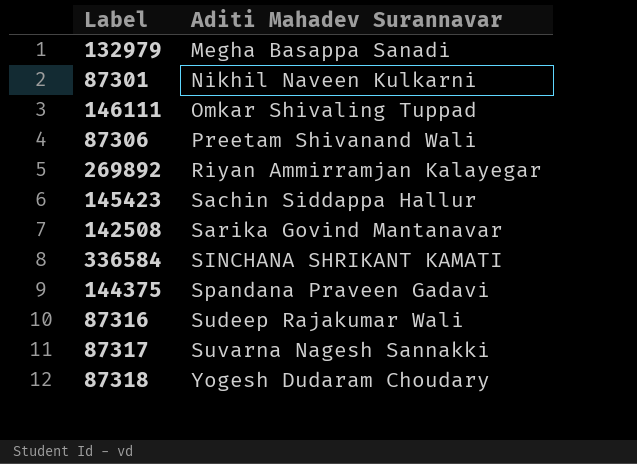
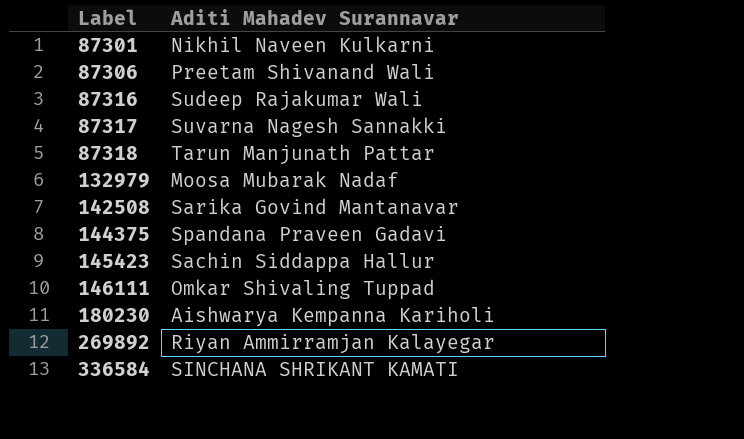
row order: Aditi Mahadev Surannavar ascending -> Label ascending
87318 | Aditi Mahadev Surannavar: Yogesh Dudaram Choudary -> Tarun Manjunath Pattar
132979 | Aditi Mahadev Surannavar: Megha Basappa Sanadi -> Moosa Mubarak Nadaf
row 180230: none -> Aishwarya Kempanna Kariholi

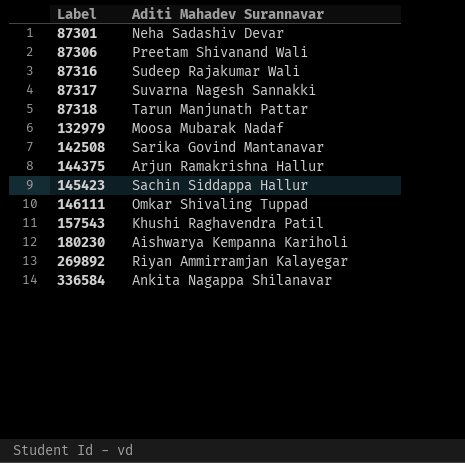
87301 | Aditi Mahadev Surannavar: Nikhil Naveen Kulkarni -> Neha Sadashiv Devar
144375 | Aditi Mahadev Surannavar: Spandana Praveen Gadavi -> Arjun Ramakrishna Hallur
row 157543: none -> Khushi Raghavendra Patil
336584 | Aditi Mahadev Surannavar: SINCHANA SHRIKANT KAMATI -> Ankita Nagappa Shilanavar

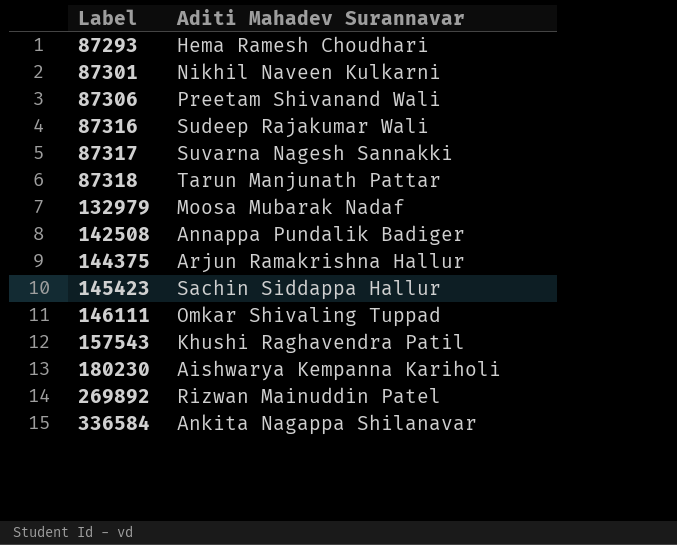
row 87293: none -> Hema Ramesh Choudhari
87301 | Aditi Mahadev Surannavar: Neha Sadashiv Devar -> Nikhil Naveen Kulkarni
142508 | Aditi Mahadev Surannavar: Sarika Govind Mantanavar -> Annappa Pundalik Badiger
269892 | Aditi Mahadev Surannavar: Riyan Ammirramjan Kalayegar -> Rizwan Mainuddin Patel

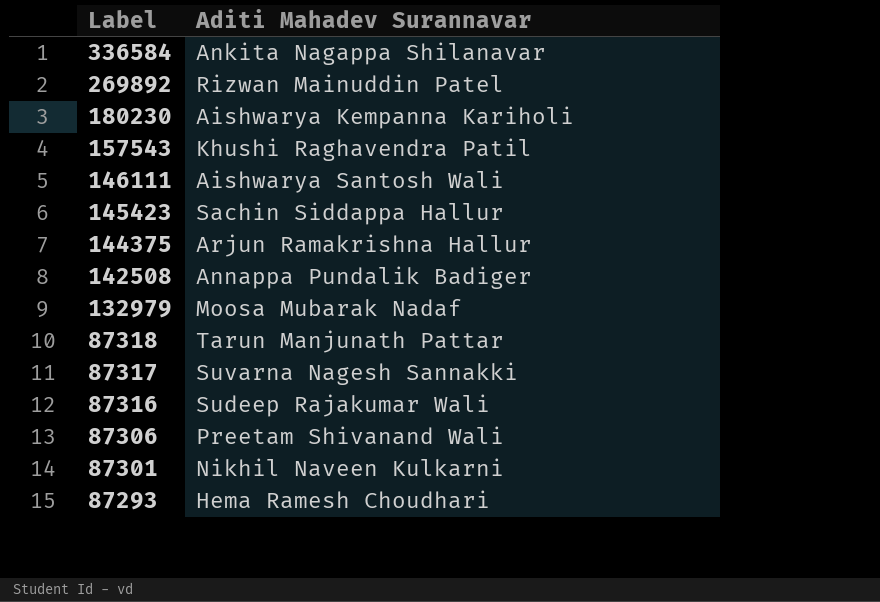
row order: Label ascending -> Label descending
146111 | Aditi Mahadev Surannavar: Omkar Shivaling Tuppad -> Aishwarya Santosh Wali

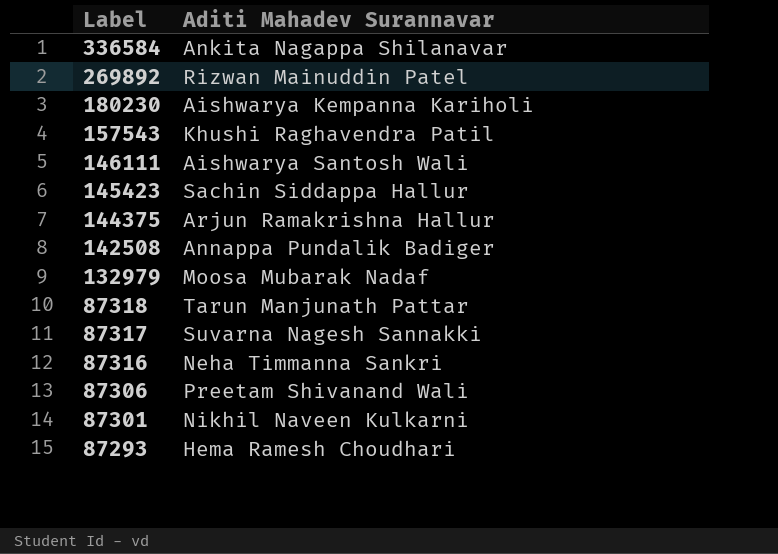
87316 | Aditi Mahadev Surannavar: Sudeep Rajakumar Wali -> Neha Timmanna Sankri

